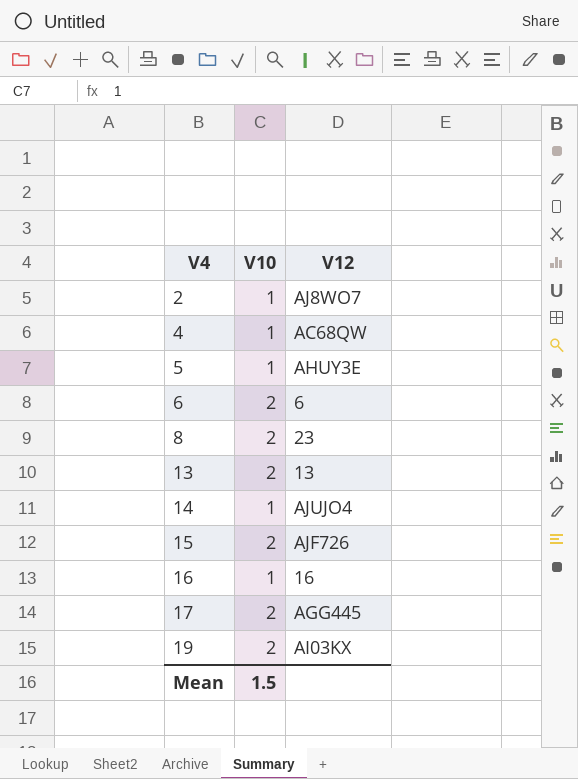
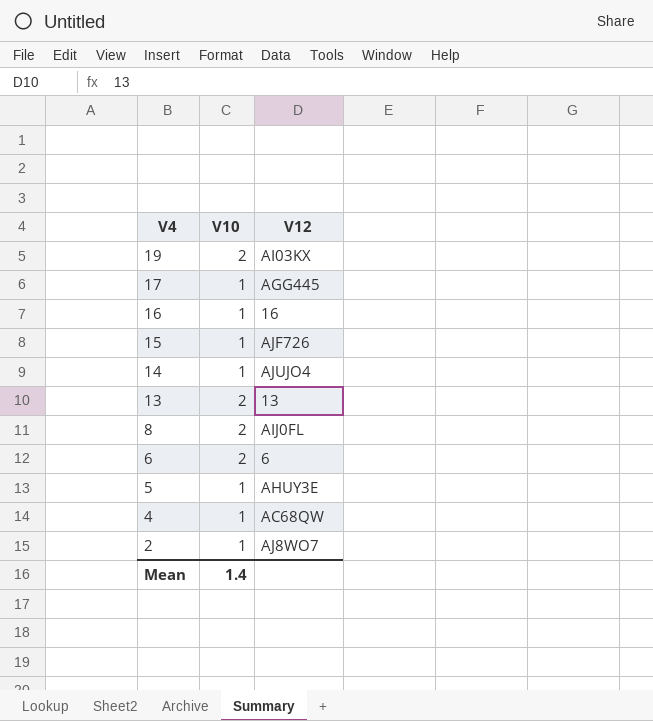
row order: V4 ascending -> V4 descending
17 | V10: 2 -> 1
15 | V10: 2 -> 1
8 | V12: 23 -> AIJ0FL
Mean | V10: 1.5 -> 1.4

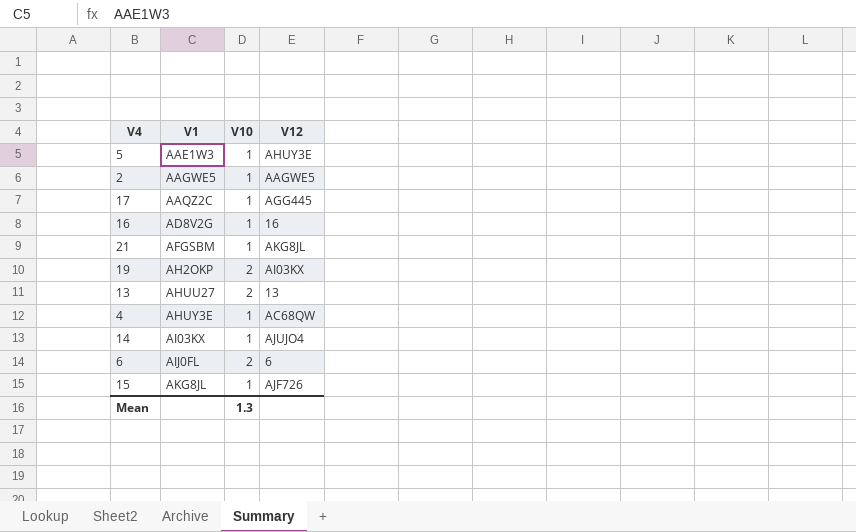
row order: V4 descending -> V1 ascending
column V1 | position: none -> 2
row 8: 2 | AIJ0FL -> none
2 | V12: AJ8WO7 -> AAGWE5
row 21: none -> AFGSBM | 1 | AKG8JL
Mean | V10: 1.4 -> 1.3

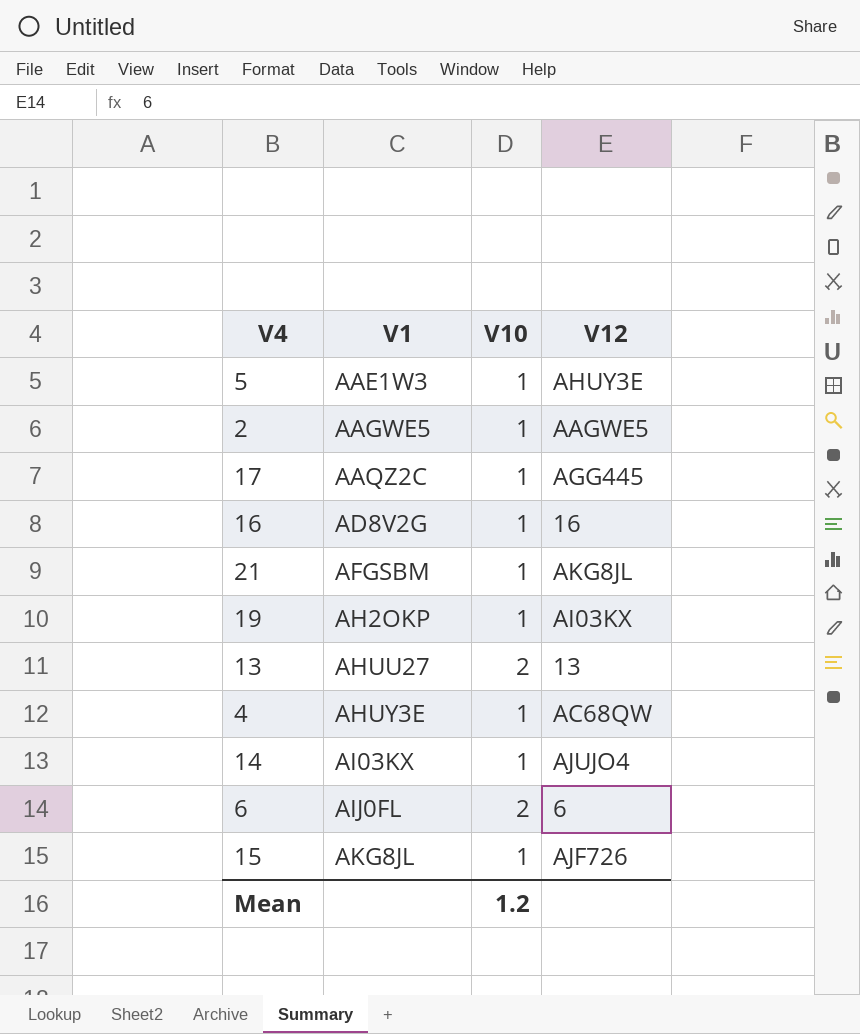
19 | V10: 2 -> 1
Mean | V10: 1.3 -> 1.2

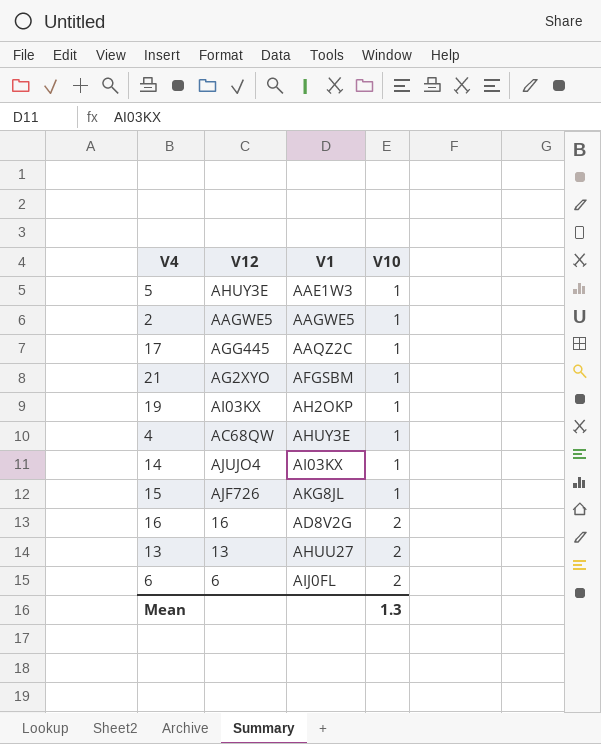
row order: V1 ascending -> V10 ascending
column V12 | position: 4 -> 2
21 | V12: AKG8JL -> AG2XYO
16 | V10: 1 -> 2
Mean | V10: 1.2 -> 1.3

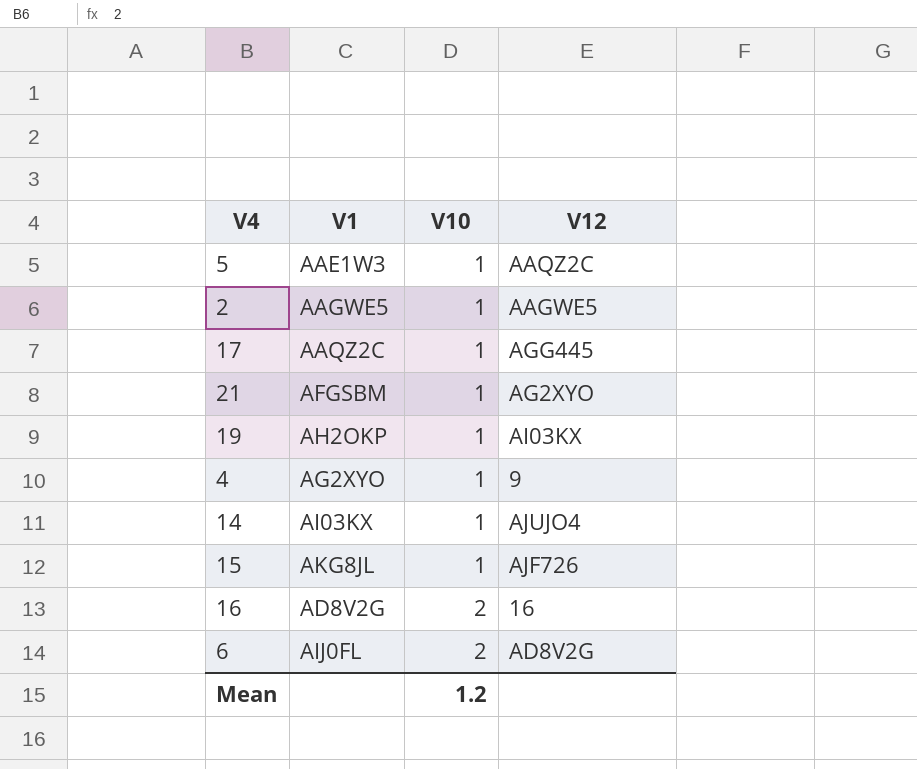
column V12 | position: 2 -> 4
row 13: 13 | AHUU27 | 2 -> none
5 | V12: AHUY3E -> AAQZ2C
4 | V1: AHUY3E -> AG2XYO
4 | V12: AC68QW -> 9
6 | V12: 6 -> AD8V2G
Mean | V10: 1.3 -> 1.2

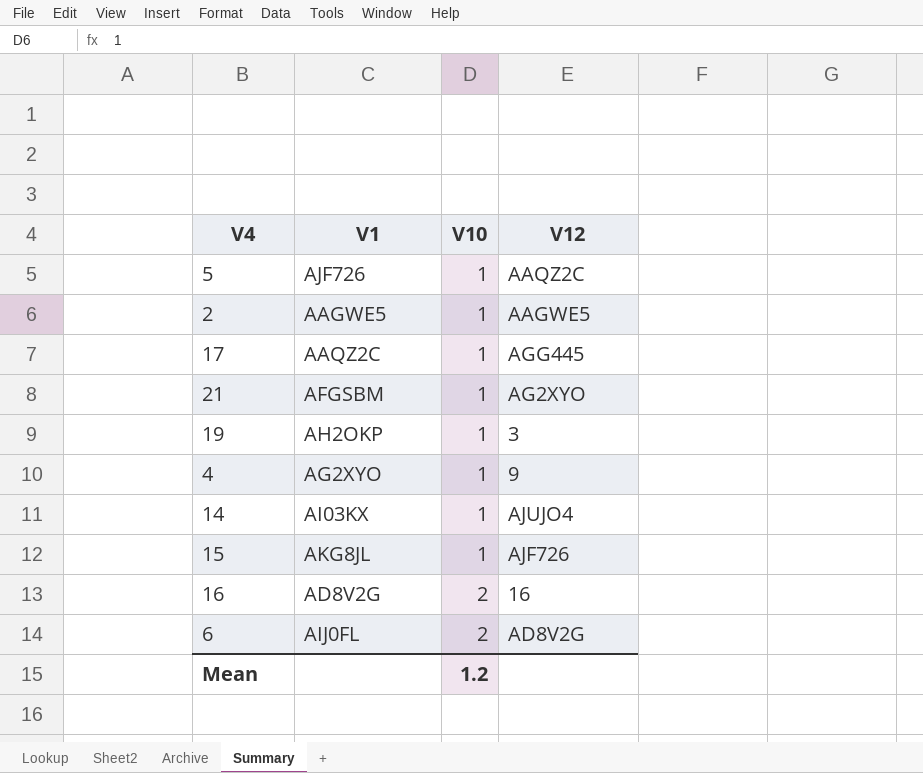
5 | V1: AAE1W3 -> AJF726
19 | V12: AI03KX -> 3

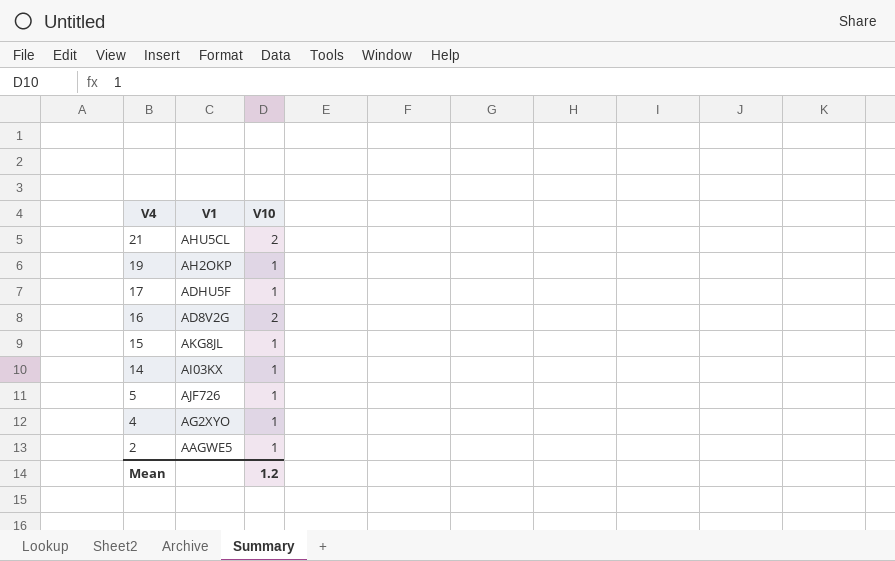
row order: V10 ascending -> V4 descending
column V12 | position: 4 -> none
row 6: AIJ0FL | 2 | AD8V2G -> none
21 | V1: AFGSBM -> AHU5CL
21 | V10: 1 -> 2
17 | V1: AAQZ2C -> ADHU5F

